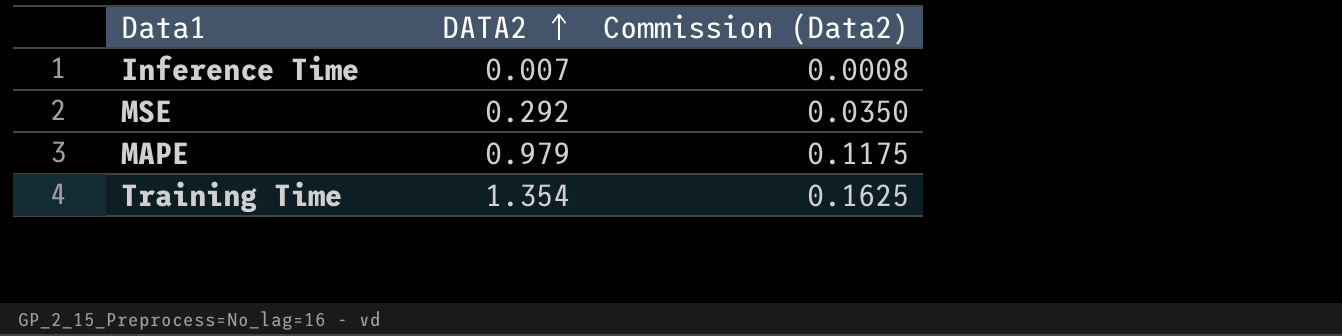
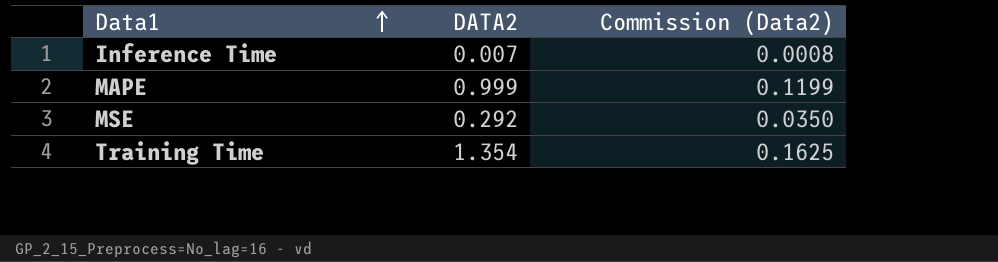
row order: DATA2 ascending -> Data1 ascending
MAPE | DATA2: 0.979 -> 0.999
MAPE | Commission (Data2): 0.1175 -> 0.1199

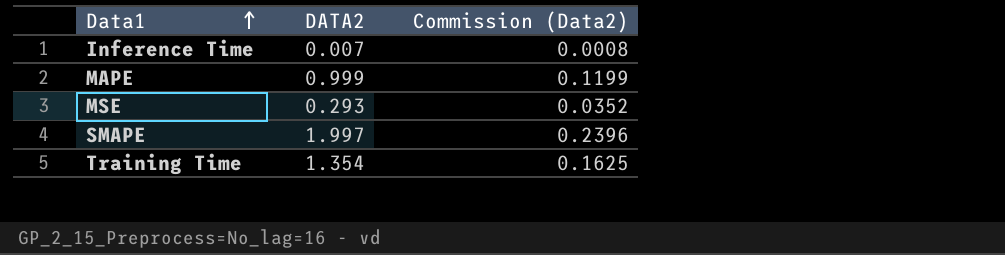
MSE | DATA2: 0.292 -> 0.293
MSE | Commission (Data2): 0.0350 -> 0.0352
row SMAPE: none -> 1.997 | 0.2396

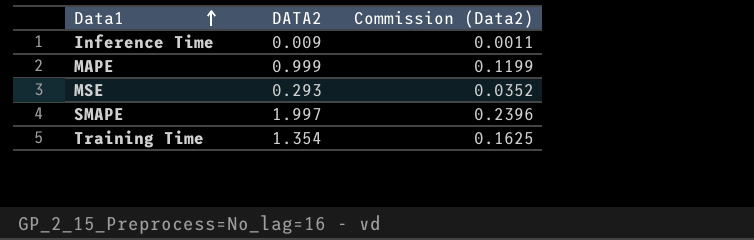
Inference Time | DATA2: 0.007 -> 0.009
Inference Time | Commission (Data2): 0.0008 -> 0.0011

